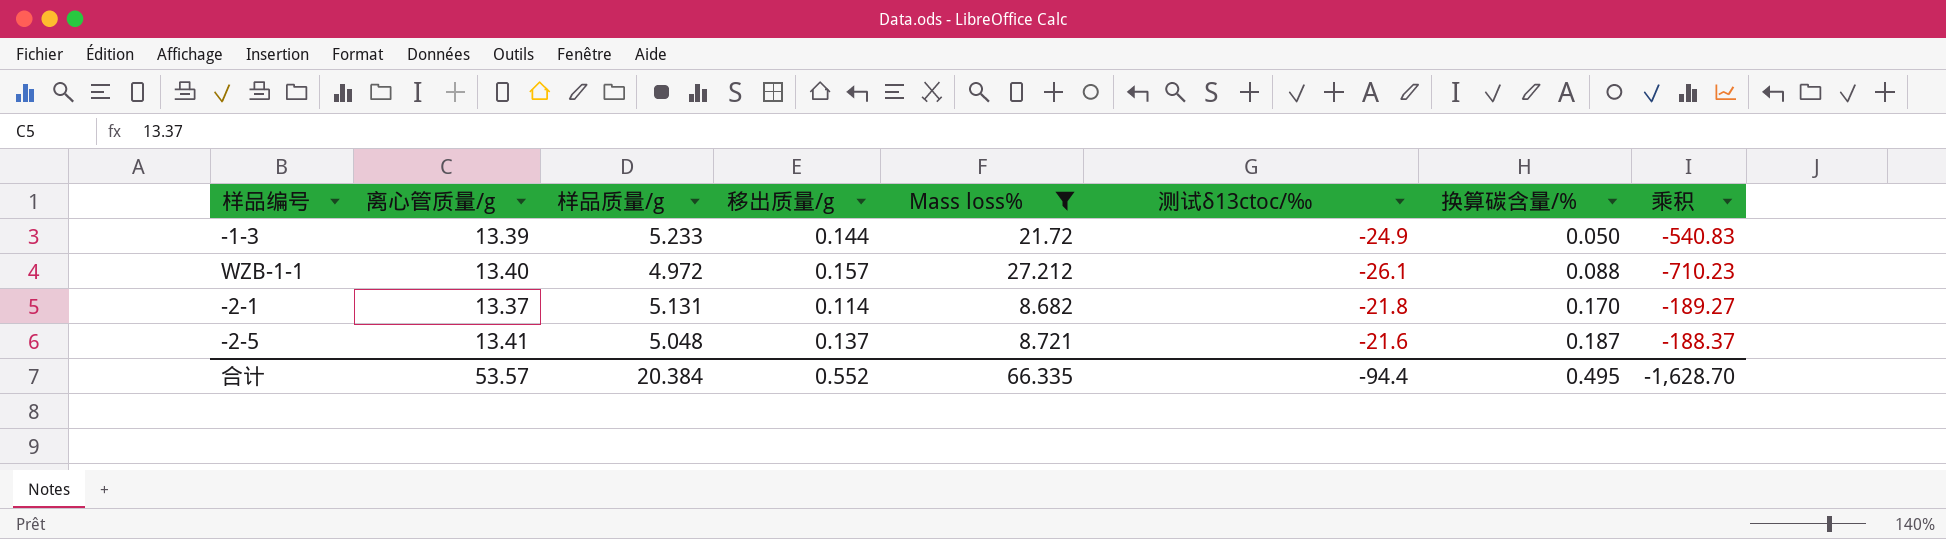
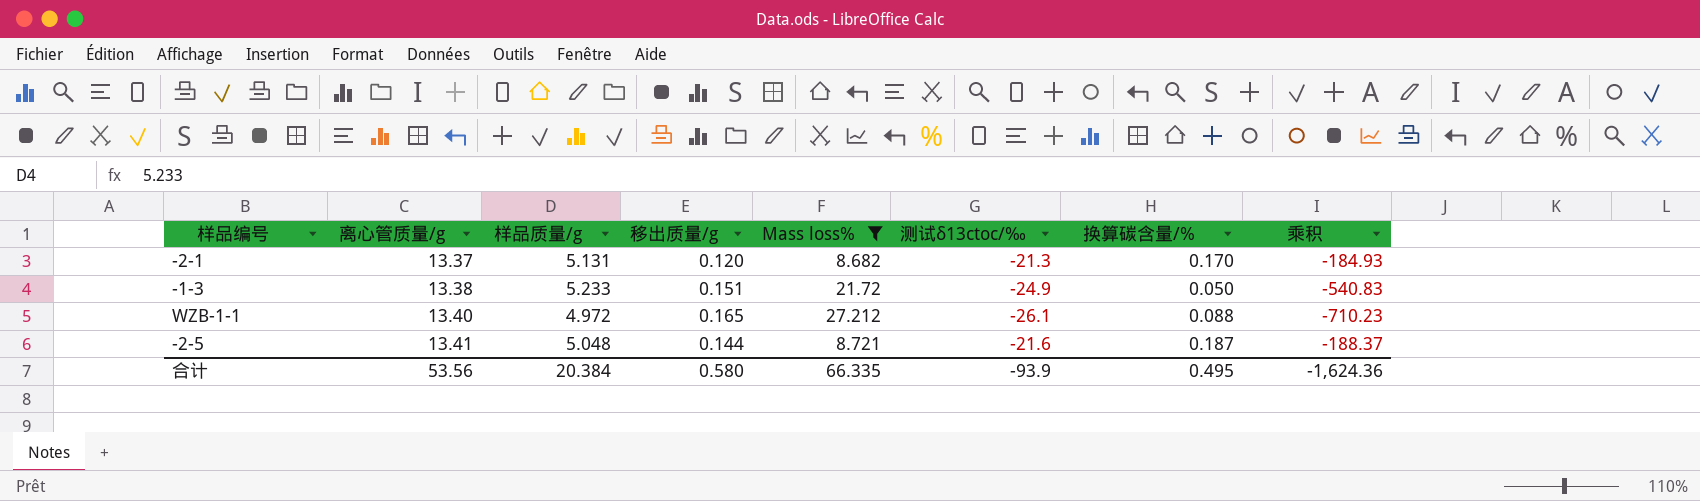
row order: 换算碳含量/% ascending -> 离心管质量/g ascending
-2-1 | 移出质量/g: 0.114 -> 0.120
-2-1 | 测试δ13ctoc/‰: -21.8 -> -21.3
-2-1 | 乘积: -189.27 -> -184.93
-1-3 | 离心管质量/g: 13.39 -> 13.38
-1-3 | 移出质量/g: 0.144 -> 0.151
WZB-1-1 | 移出质量/g: 0.157 -> 0.165
-2-5 | 移出质量/g: 0.137 -> 0.144
合计 | 离心管质量/g: 53.57 -> 53.56
合计 | 移出质量/g: 0.552 -> 0.580
合计 | 测试δ13ctoc/‰: -94.4 -> -93.9
合计 | 乘积: -1,628.70 -> -1,624.36

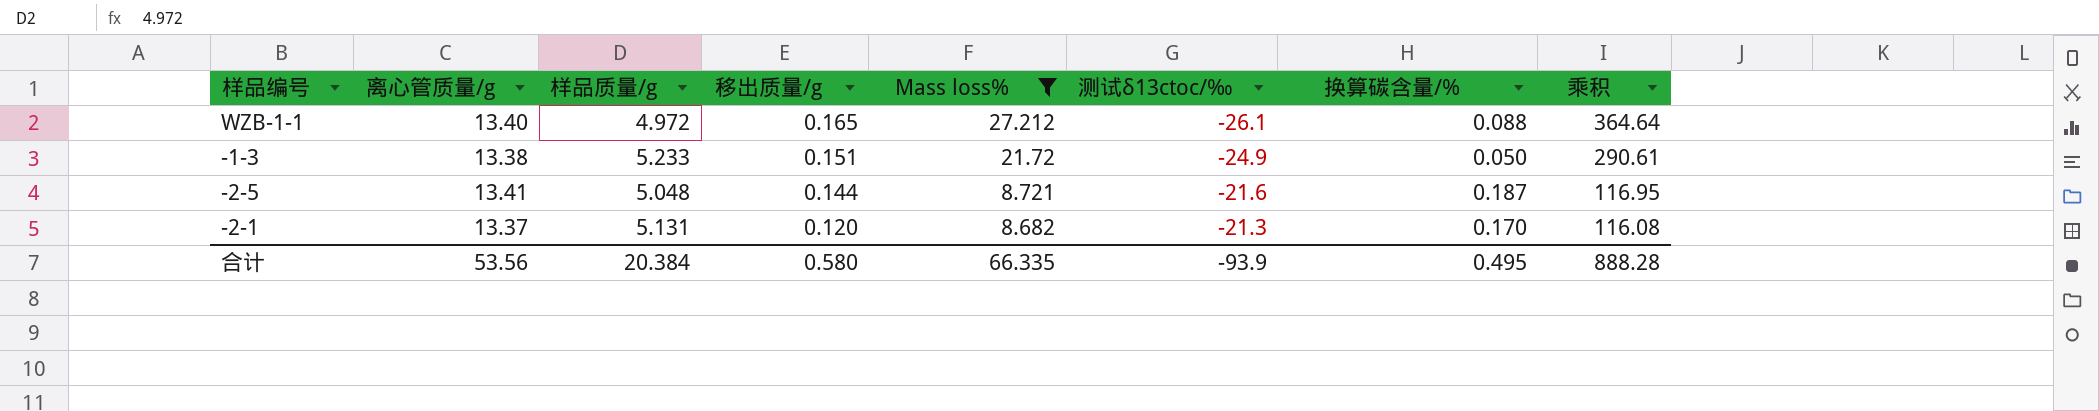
row order: 离心管质量/g ascending -> 移出质量/g descending
column 乘积 | formula: [Mass loss%] * [测试δ13ctoc/‰] -> [离心管质量/g] * [Mass loss%]
合计 | 乘积: -1,624.36 -> 888.28

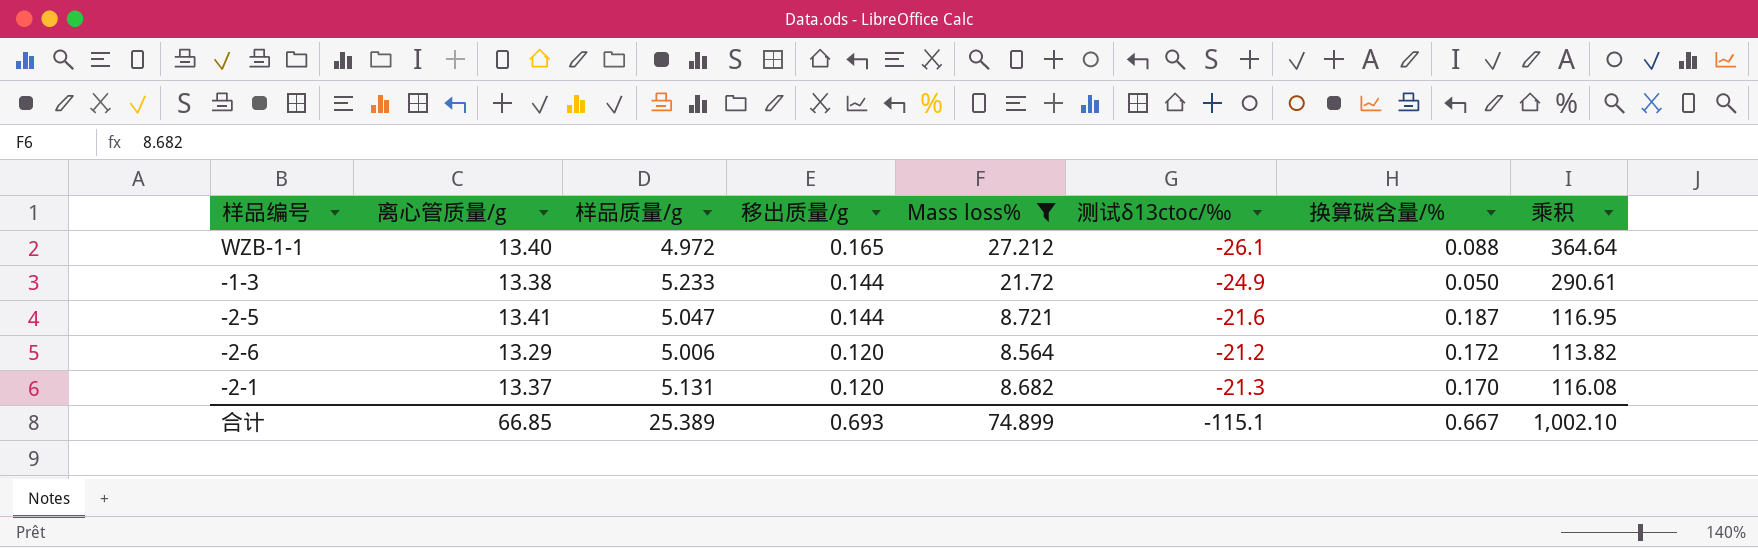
-1-3 | 移出质量/g: 0.151 -> 0.144
-2-5 | 样品质量/g: 5.048 -> 5.047
row -2-6: none -> 13.29 | 5.006 | 0.120 | 8.564 | -21.2 | 0.172 | 113.82
合计 | 离心管质量/g: 53.56 -> 66.85
合计 | 样品质量/g: 20.384 -> 25.389
合计 | 移出质量/g: 0.580 -> 0.693
合计 | Mass loss%: 66.335 -> 74.899
合计 | 测试δ13ctoc/‰: -93.9 -> -115.1
合计 | 换算碳含量/%: 0.495 -> 0.667
合计 | 乘积: 888.28 -> 1,002.10

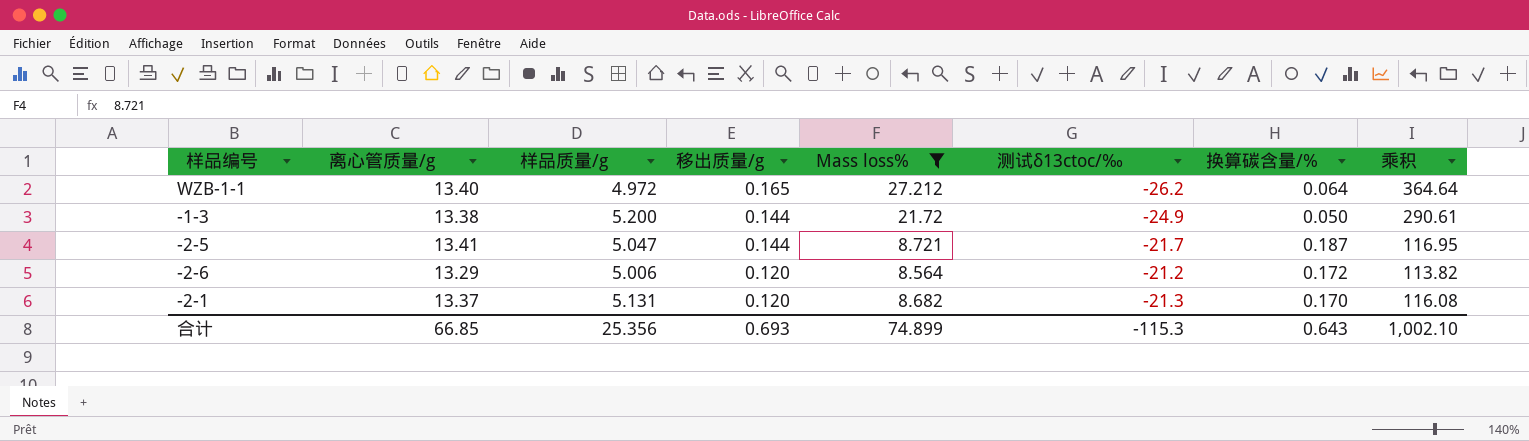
WZB-1-1 | 测试δ13ctoc/‰: -26.1 -> -26.2
WZB-1-1 | 换算碳含量/%: 0.088 -> 0.064
-1-3 | 样品质量/g: 5.233 -> 5.200
-2-5 | 测试δ13ctoc/‰: -21.6 -> -21.7
合计 | 样品质量/g: 25.389 -> 25.356
合计 | 测试δ13ctoc/‰: -115.1 -> -115.3
合计 | 换算碳含量/%: 0.667 -> 0.643

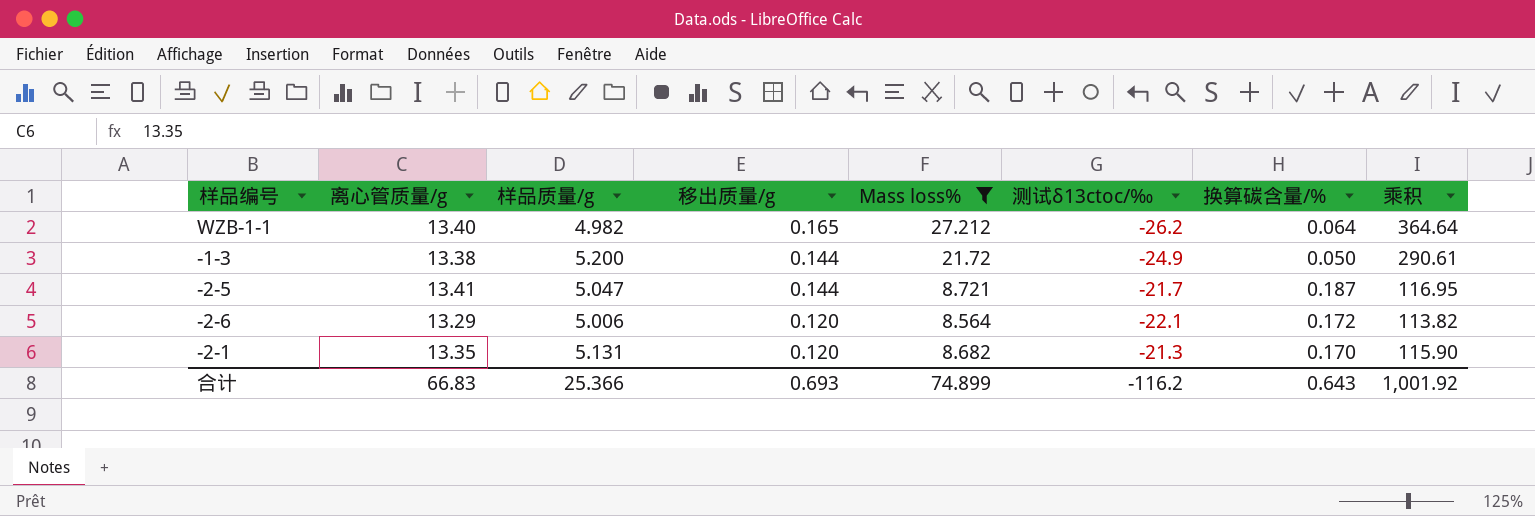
WZB-1-1 | 样品质量/g: 4.972 -> 4.982
-2-6 | 测试δ13ctoc/‰: -21.2 -> -22.1
-2-1 | 离心管质量/g: 13.37 -> 13.35
-2-1 | 乘积: 116.08 -> 115.90
合计 | 离心管质量/g: 66.85 -> 66.83
合计 | 样品质量/g: 25.356 -> 25.366
合计 | 测试δ13ctoc/‰: -115.3 -> -116.2
合计 | 乘积: 1,002.10 -> 1,001.92

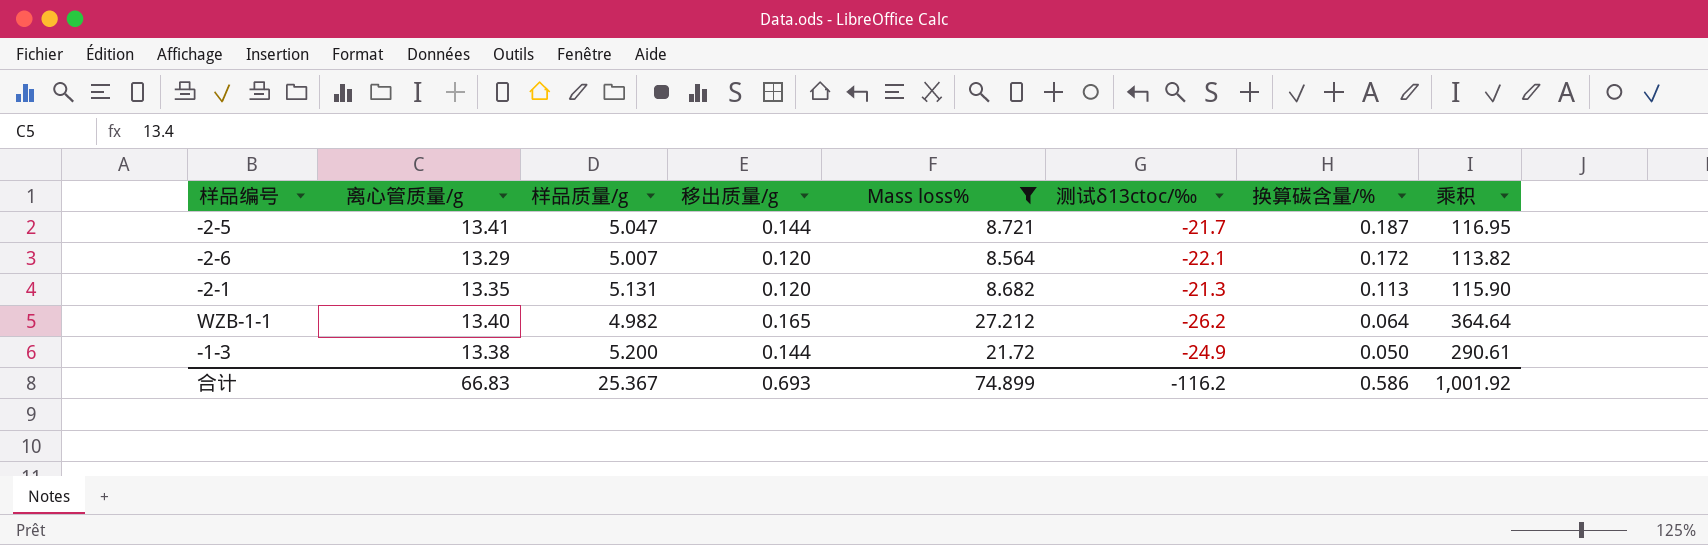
row order: 移出质量/g descending -> 换算碳含量/% descending
-2-6 | 样品质量/g: 5.006 -> 5.007
-2-1 | 换算碳含量/%: 0.170 -> 0.113
合计 | 样品质量/g: 25.366 -> 25.367
合计 | 换算碳含量/%: 0.643 -> 0.586

